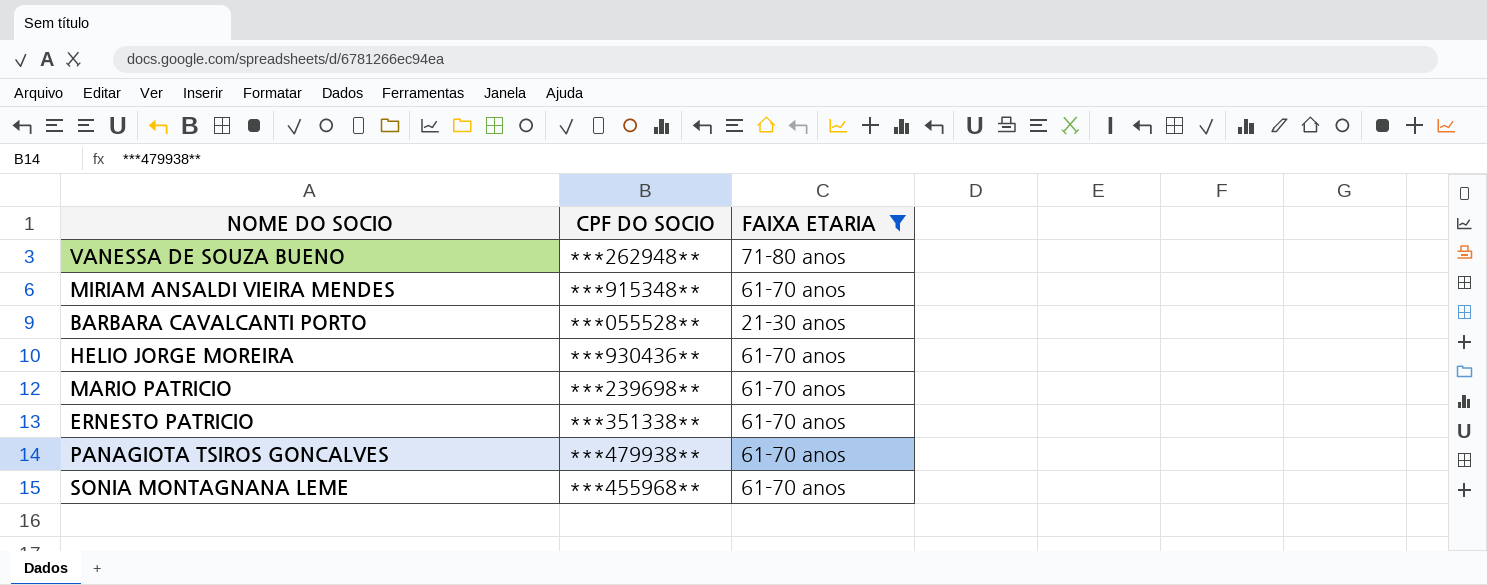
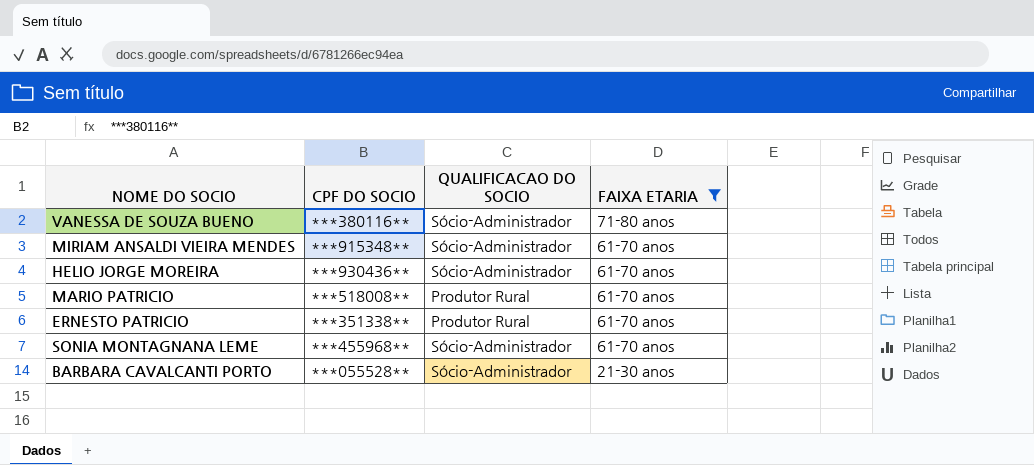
row order: none -> FAIXA ETARIA descending
column QUALIFICACAO DO SOCIO | position: none -> 3
row PANAGIOTA TSIROS GONCALVES: ***479938** | 61-70 anos -> none
VANESSA DE SOUZA BUENO | CPF DO SOCIO: ***262948** -> ***380116**
MARIO PATRICIO | CPF DO SOCIO: ***239698** -> ***518008**

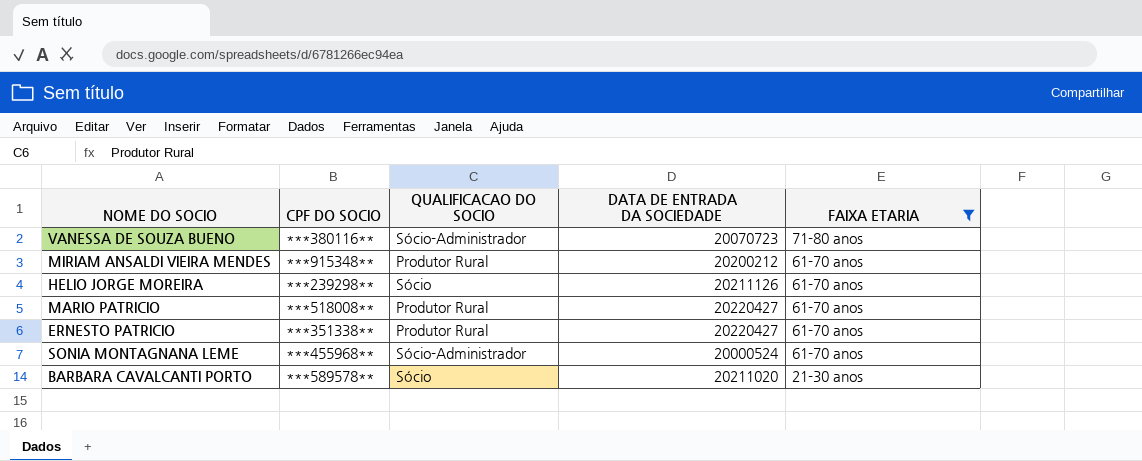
column DATA DE ENTRADA DA SOCIEDADE | position: none -> 4
MIRIAM ANSALDI VIEIRA MENDES | QUALIFICACAO DO SOCIO: Sócio-Administrador -> Produtor Rural
HELIO JORGE MOREIRA | CPF DO SOCIO: ***930436** -> ***239298**
HELIO JORGE MOREIRA | QUALIFICACAO DO SOCIO: Sócio-Administrador -> Sócio
BARBARA CAVALCANTI PORTO | CPF DO SOCIO: ***055528** -> ***589578**
BARBARA CAVALCANTI PORTO | QUALIFICACAO DO SOCIO: Sócio-Administrador -> Sócio

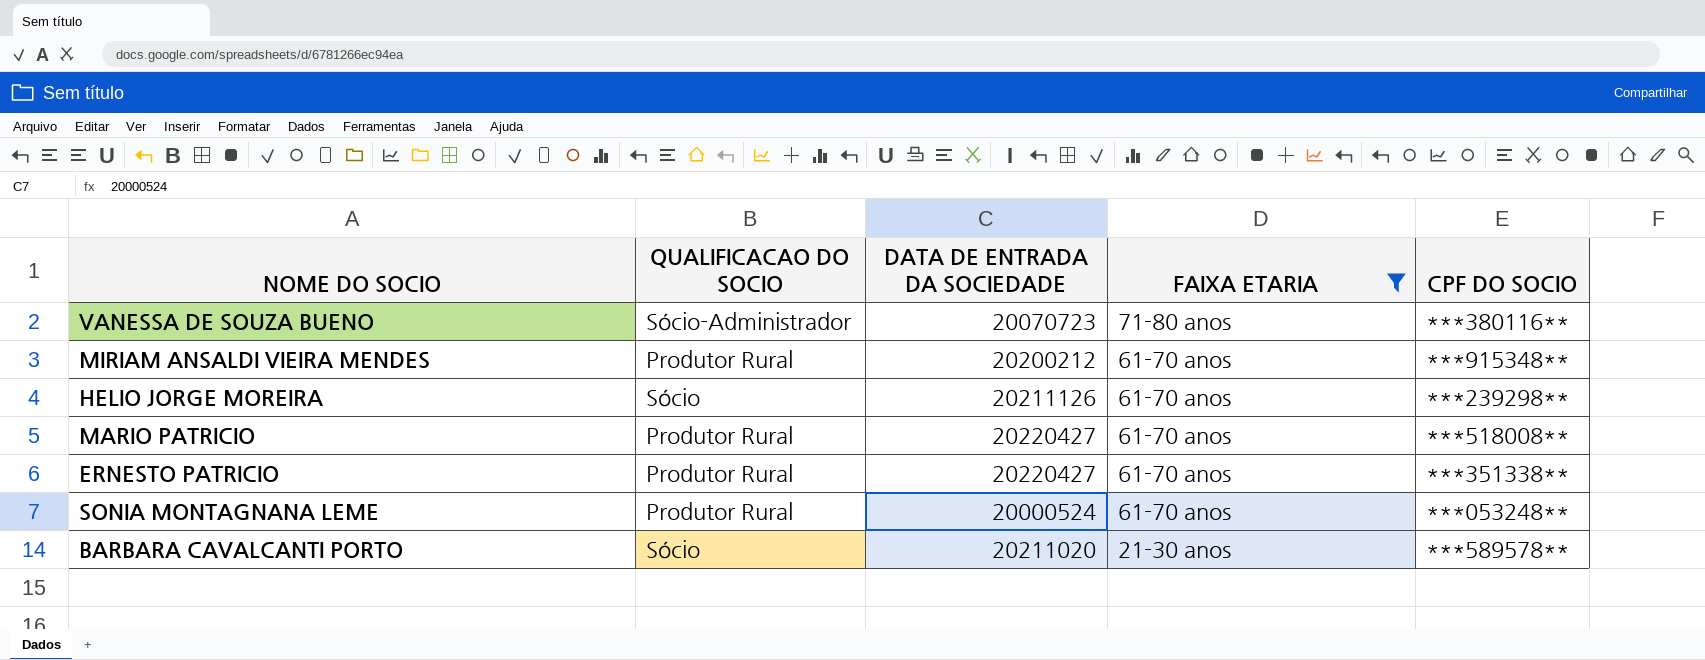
column CPF DO SOCIO | position: 2 -> 5
SONIA MONTAGNANA LEME | QUALIFICACAO DO SOCIO: Sócio-Administrador -> Produtor Rural
SONIA MONTAGNANA LEME | CPF DO SOCIO: ***455968** -> ***053248**

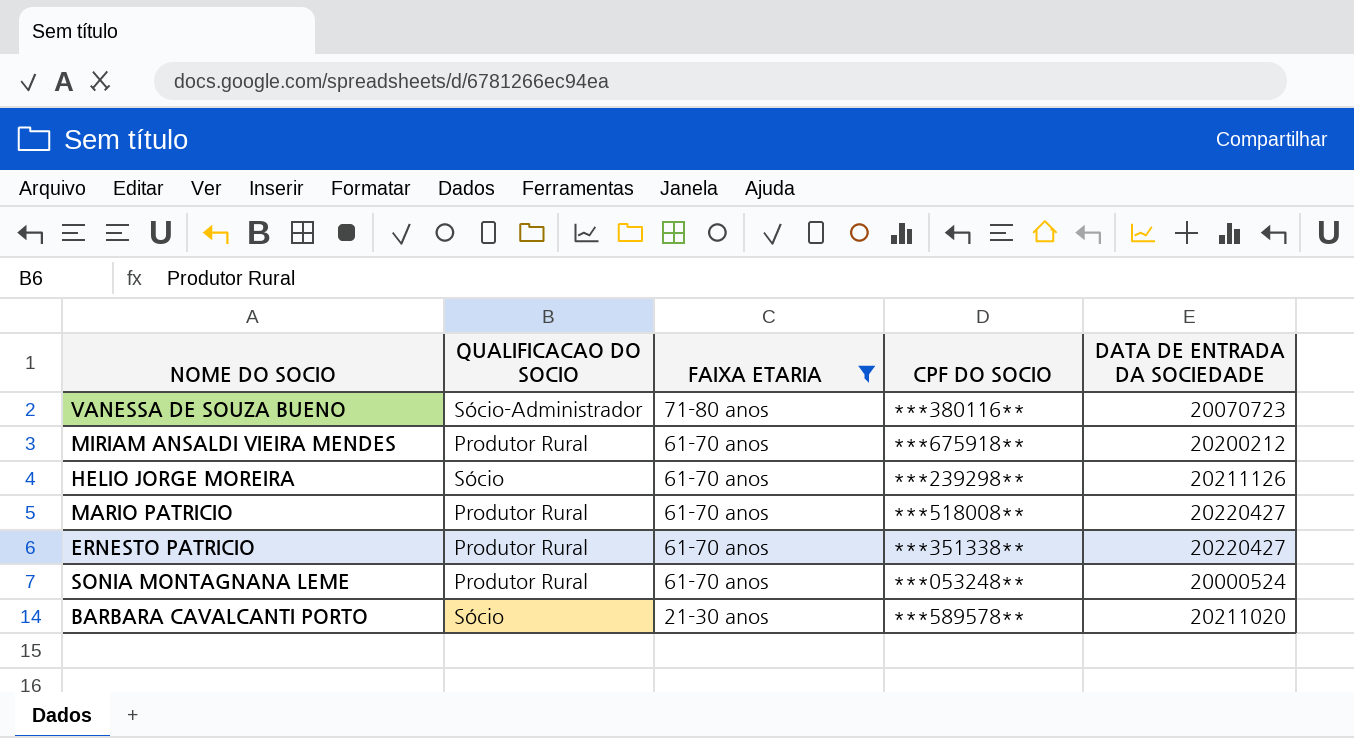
column DATA DE ENTRADA DA SOCIEDADE | position: 3 -> 5
MIRIAM ANSALDI VIEIRA MENDES | CPF DO SOCIO: ***915348** -> ***675918**

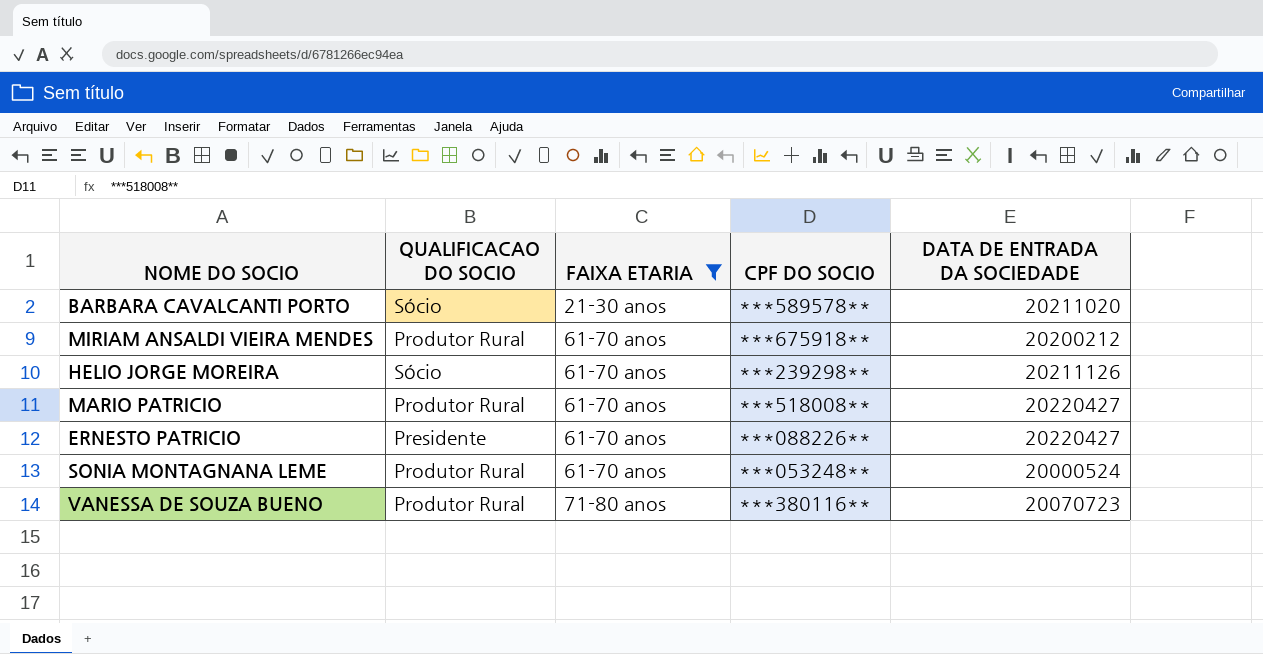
row order: FAIXA ETARIA descending -> FAIXA ETARIA ascending
ERNESTO PATRICIO | QUALIFICACAO DO SOCIO: Produtor Rural -> Presidente
ERNESTO PATRICIO | CPF DO SOCIO: ***351338** -> ***088226**
VANESSA DE SOUZA BUENO | QUALIFICACAO DO SOCIO: Sócio-Administrador -> Produtor Rural

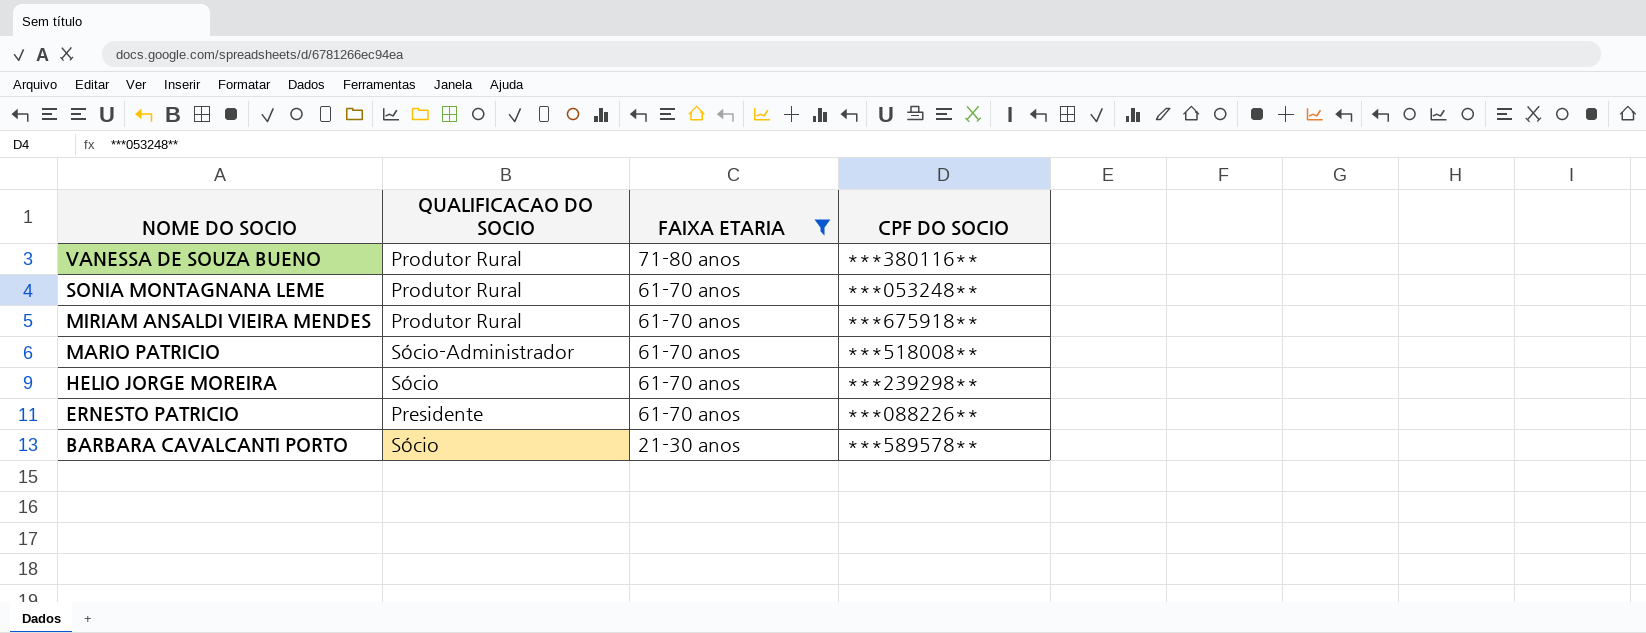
row order: FAIXA ETARIA ascending -> NOME DO SOCIO descending
column DATA DE ENTRADA DA SOCIEDADE | position: 5 -> none
MARIO PATRICIO | QUALIFICACAO DO SOCIO: Produtor Rural -> Sócio-Administrador

